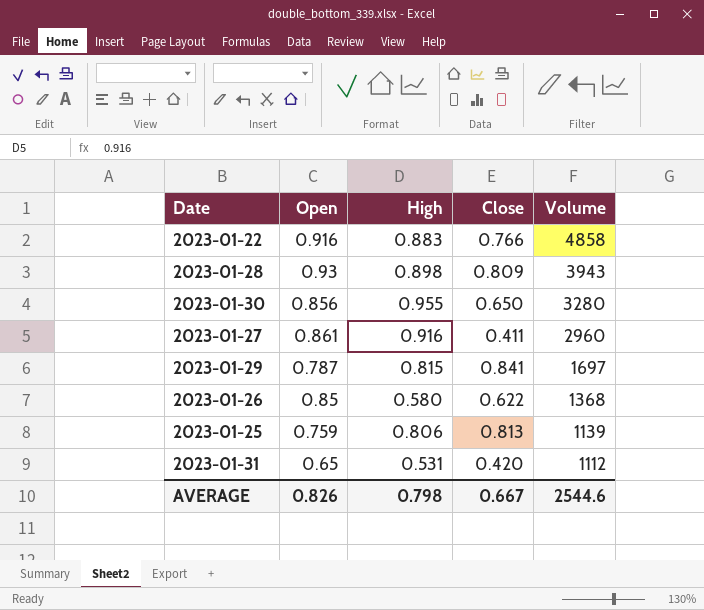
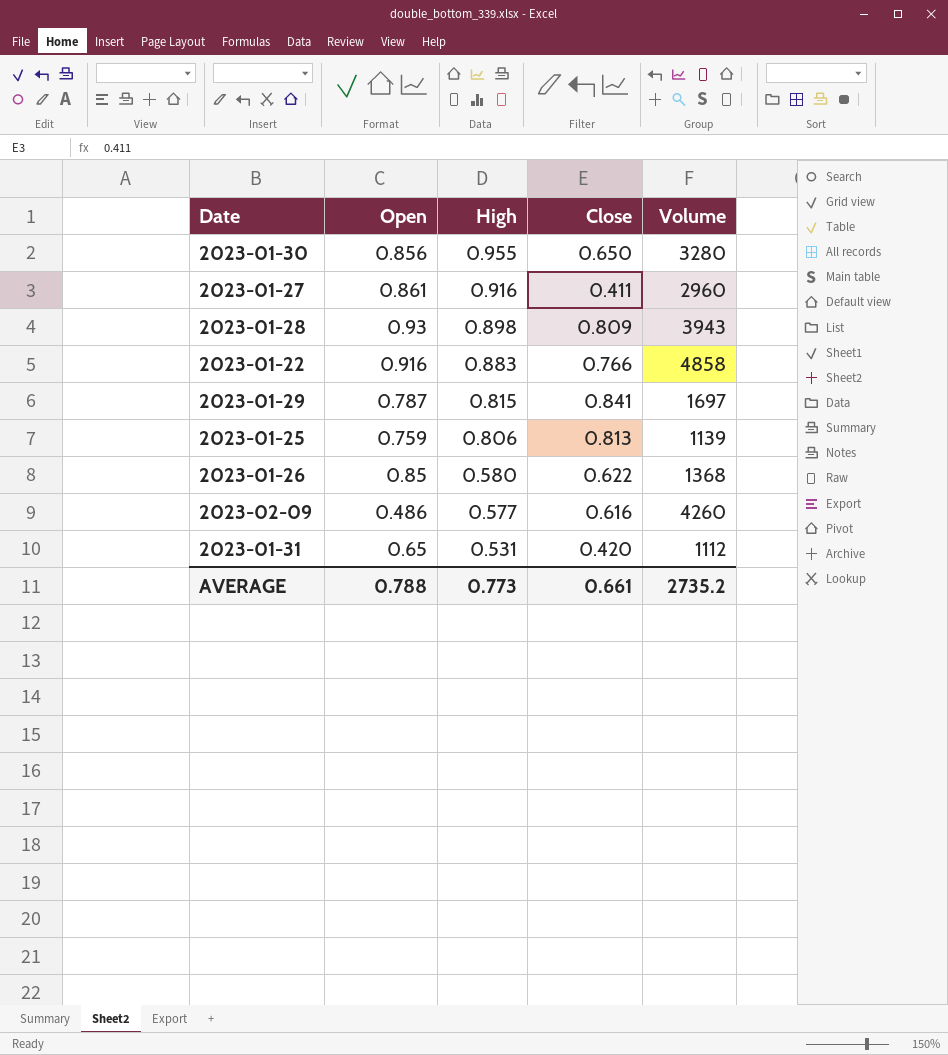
row order: Volume descending -> High descending
row 2023-02-09: none -> 0.486 | 0.577 | 0.616 | 4260
AVERAGE | Open: 0.826 -> 0.788
AVERAGE | High: 0.798 -> 0.773
AVERAGE | Close: 0.667 -> 0.661
AVERAGE | Volume: 2544.6 -> 2735.2

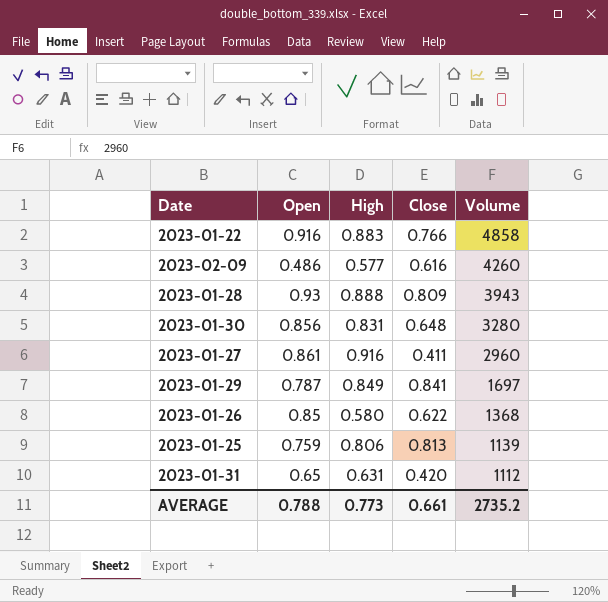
row order: High descending -> Volume descending
2023-01-28 | High: 0.898 -> 0.888
2023-01-30 | High: 0.955 -> 0.831
2023-01-30 | Close: 0.650 -> 0.648
2023-01-29 | High: 0.815 -> 0.849
2023-01-31 | High: 0.531 -> 0.631

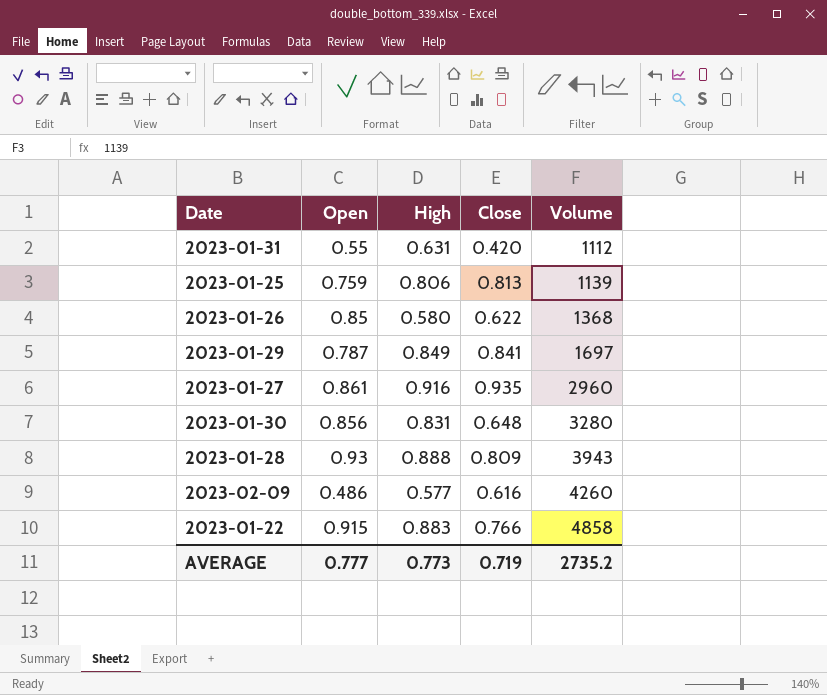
row order: Volume descending -> Volume ascending
2023-01-31 | Open: 0.65 -> 0.55
2023-01-27 | Close: 0.411 -> 0.935
2023-01-22 | Open: 0.916 -> 0.915
AVERAGE | Open: 0.788 -> 0.777
AVERAGE | Close: 0.661 -> 0.719

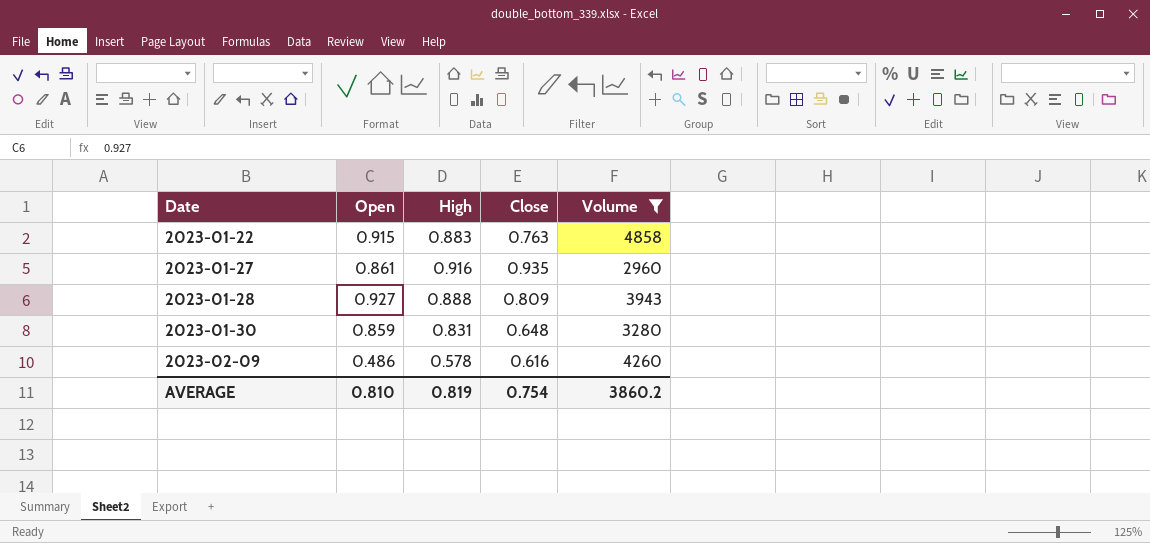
filter: none -> Volume >= 2960
row order: Volume ascending -> Date ascending
2023-01-22 | Close: 0.766 -> 0.763
2023-01-28 | Open: 0.93 -> 0.927
2023-01-30 | Open: 0.856 -> 0.859
2023-02-09 | High: 0.577 -> 0.578
AVERAGE | Open: 0.777 -> 0.810
AVERAGE | High: 0.773 -> 0.819
AVERAGE | Close: 0.719 -> 0.754
AVERAGE | Volume: 2735.2 -> 3860.2

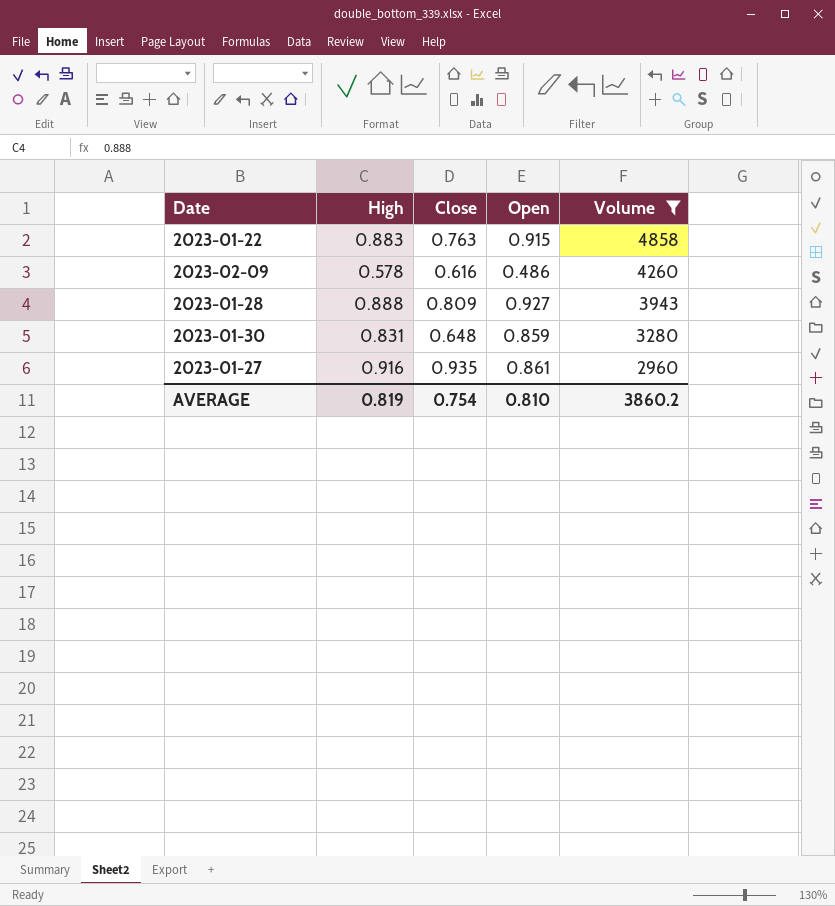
row order: Date ascending -> Volume descending
column Open | position: 2 -> 4

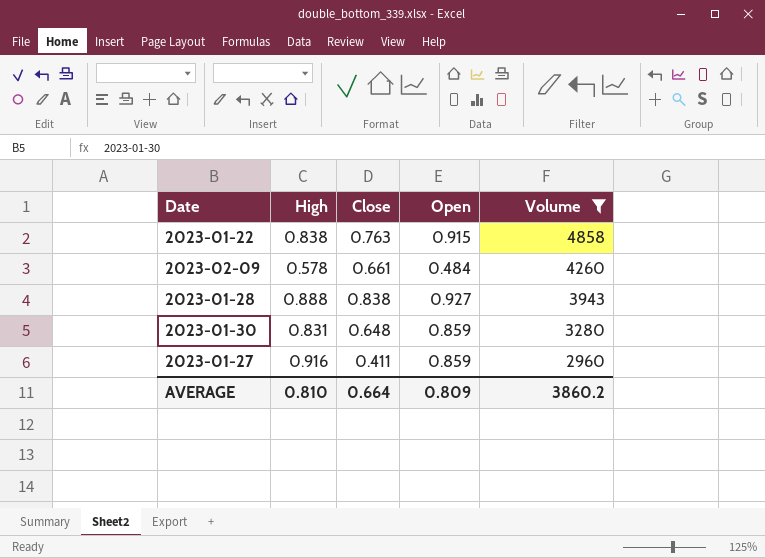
2023-01-22 | High: 0.883 -> 0.838
2023-02-09 | Close: 0.616 -> 0.661
2023-02-09 | Open: 0.486 -> 0.484
2023-01-28 | Close: 0.809 -> 0.838
2023-01-27 | Close: 0.935 -> 0.411
2023-01-27 | Open: 0.861 -> 0.859
AVERAGE | High: 0.819 -> 0.810
AVERAGE | Close: 0.754 -> 0.664
AVERAGE | Open: 0.810 -> 0.809

